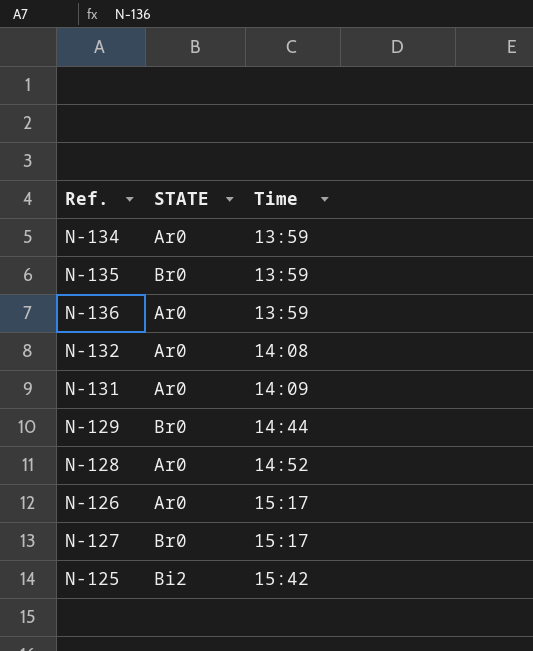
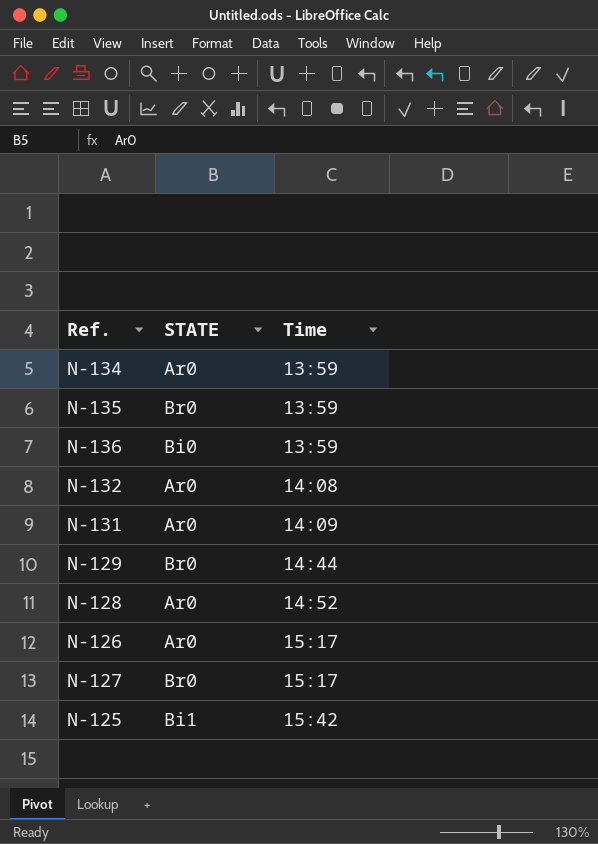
N-136 | STATE: Ar0 -> Bi0
N-125 | STATE: Bi2 -> Bi1

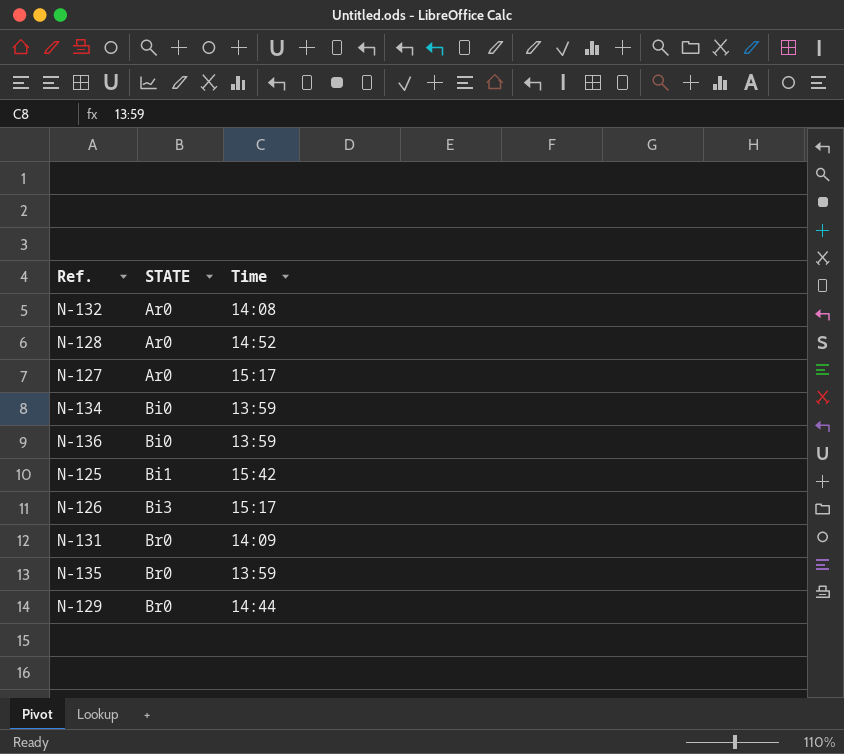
row order: Time ascending -> STATE ascending
N-127 | STATE: Br0 -> Ar0
N-134 | STATE: Ar0 -> Bi0
N-126 | STATE: Ar0 -> Bi3
N-131 | STATE: Ar0 -> Br0

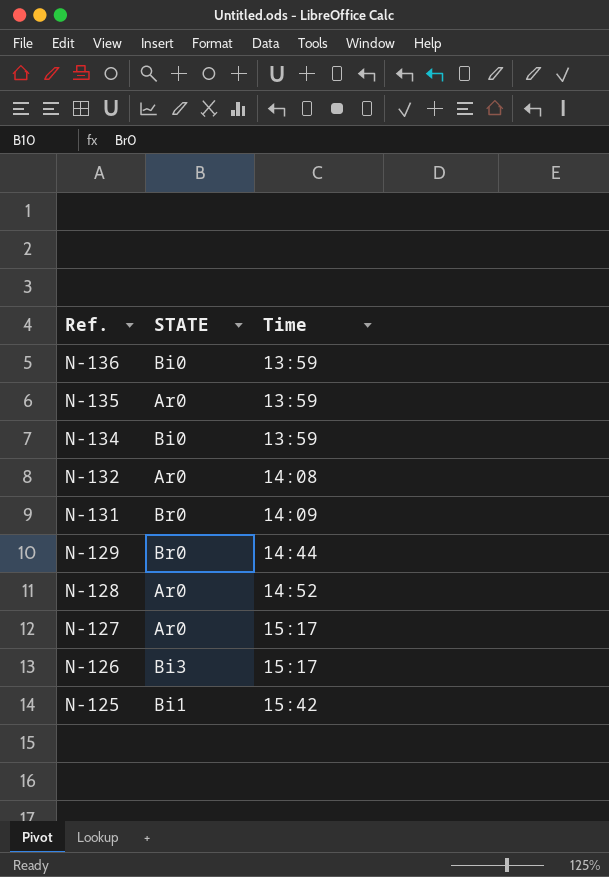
row order: STATE ascending -> Ref. descending
N-135 | STATE: Br0 -> Ar0

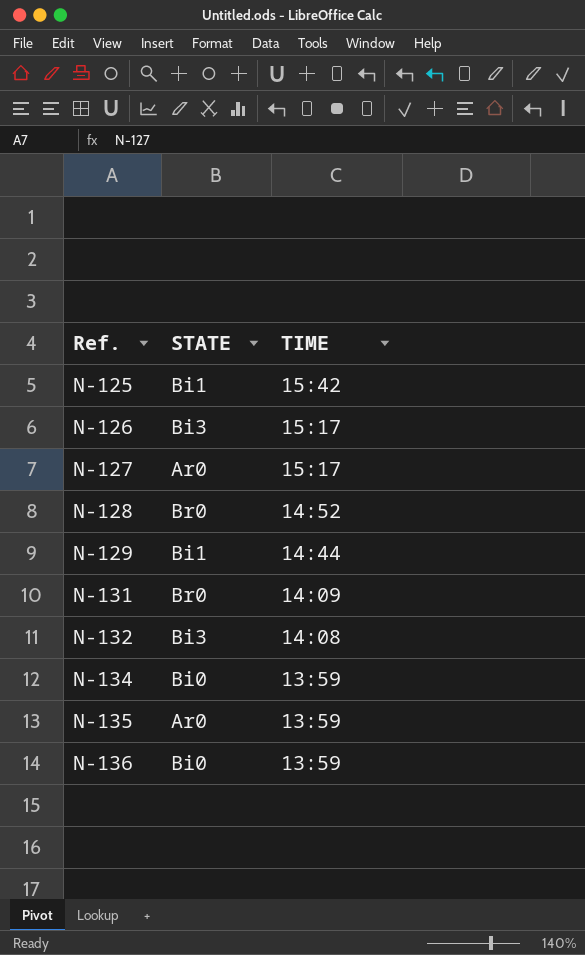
row order: Ref. descending -> Ref. ascending
column name: Time -> TIME
N-128 | STATE: Ar0 -> Br0
N-129 | STATE: Br0 -> Bi1
N-132 | STATE: Ar0 -> Bi3

